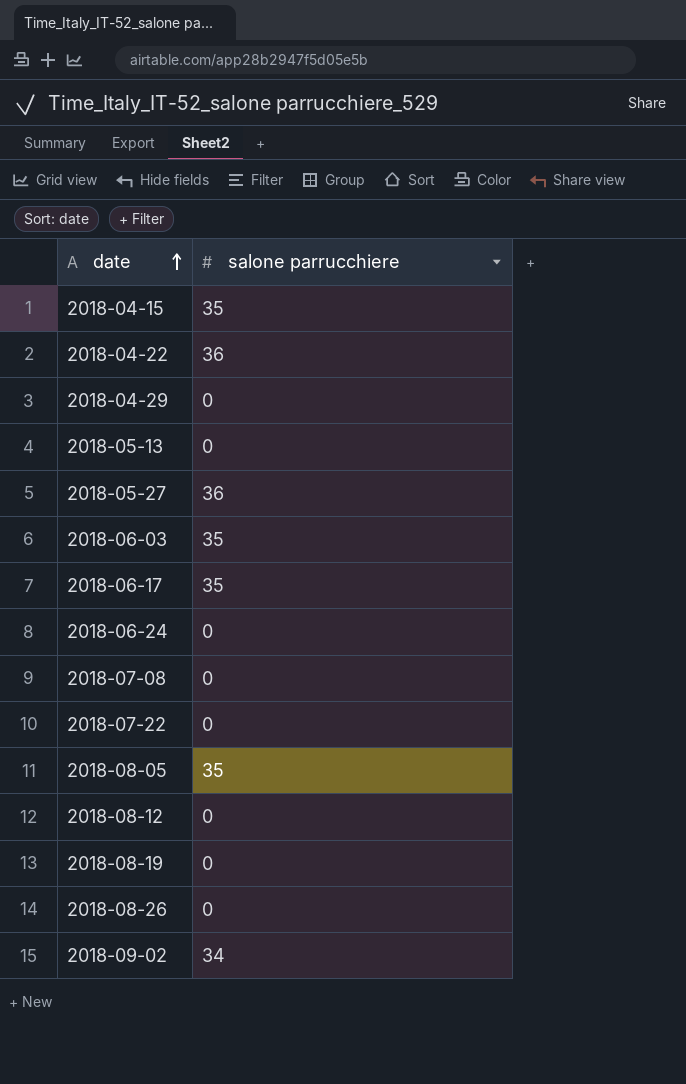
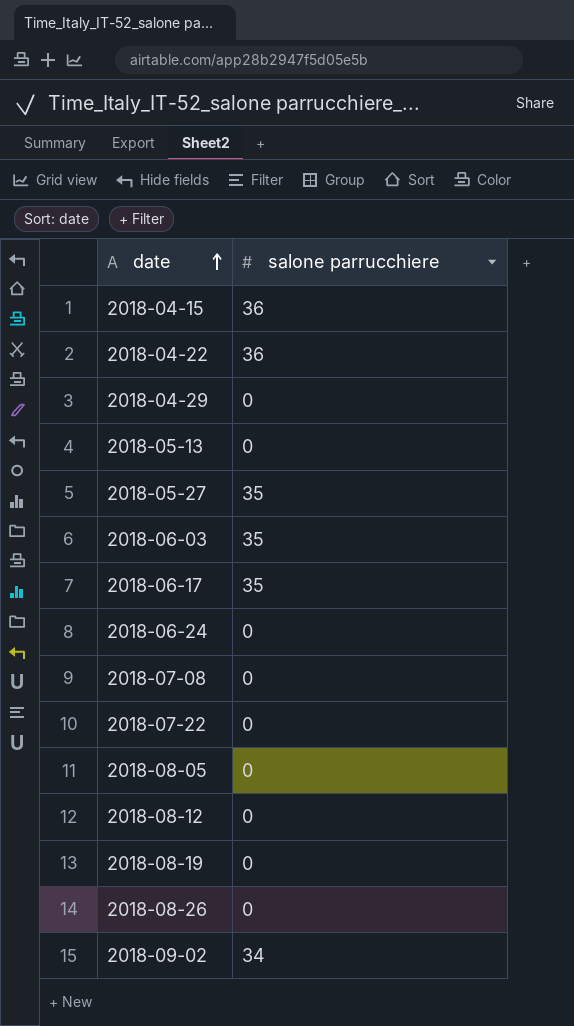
2018-04-15 | salone parrucchiere: 35 -> 36
2018-05-27 | salone parrucchiere: 36 -> 35
2018-08-05 | salone parrucchiere: 35 -> 0

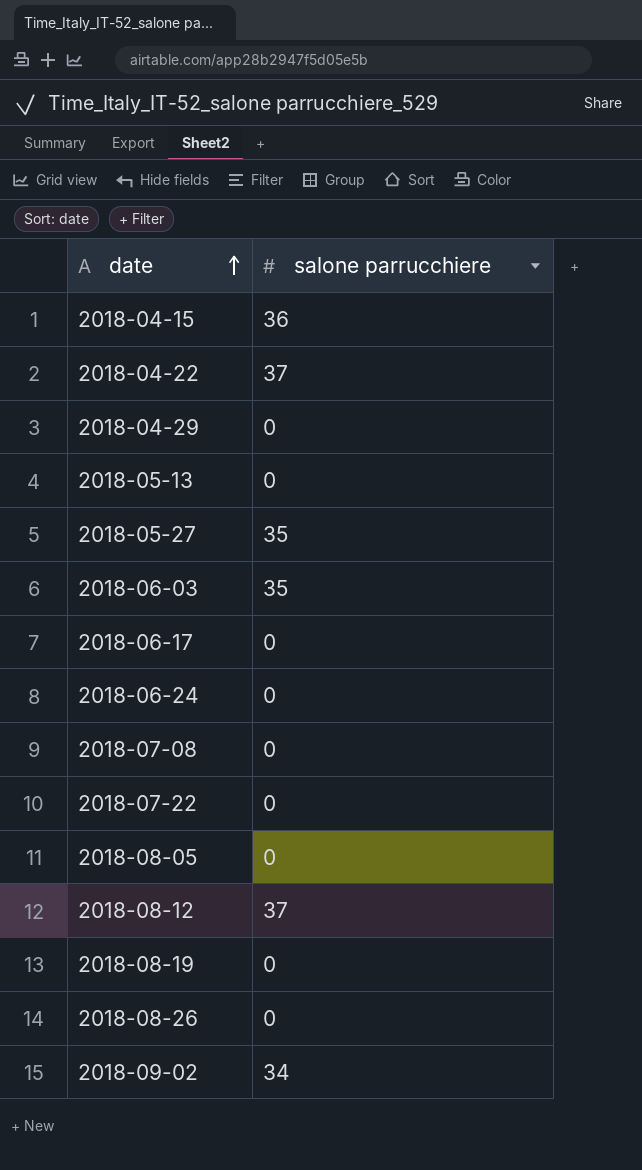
2018-04-22 | salone parrucchiere: 36 -> 37
2018-06-17 | salone parrucchiere: 35 -> 0
2018-08-12 | salone parrucchiere: 0 -> 37

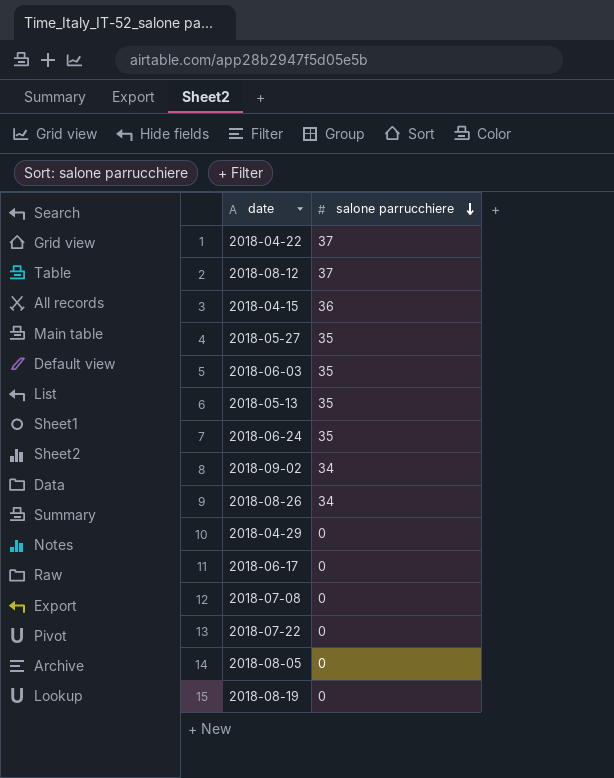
row order: date ascending -> salone parrucchiere descending
2018-05-13 | salone parrucchiere: 0 -> 35
2018-06-24 | salone parrucchiere: 0 -> 35
2018-08-26 | salone parrucchiere: 0 -> 34

